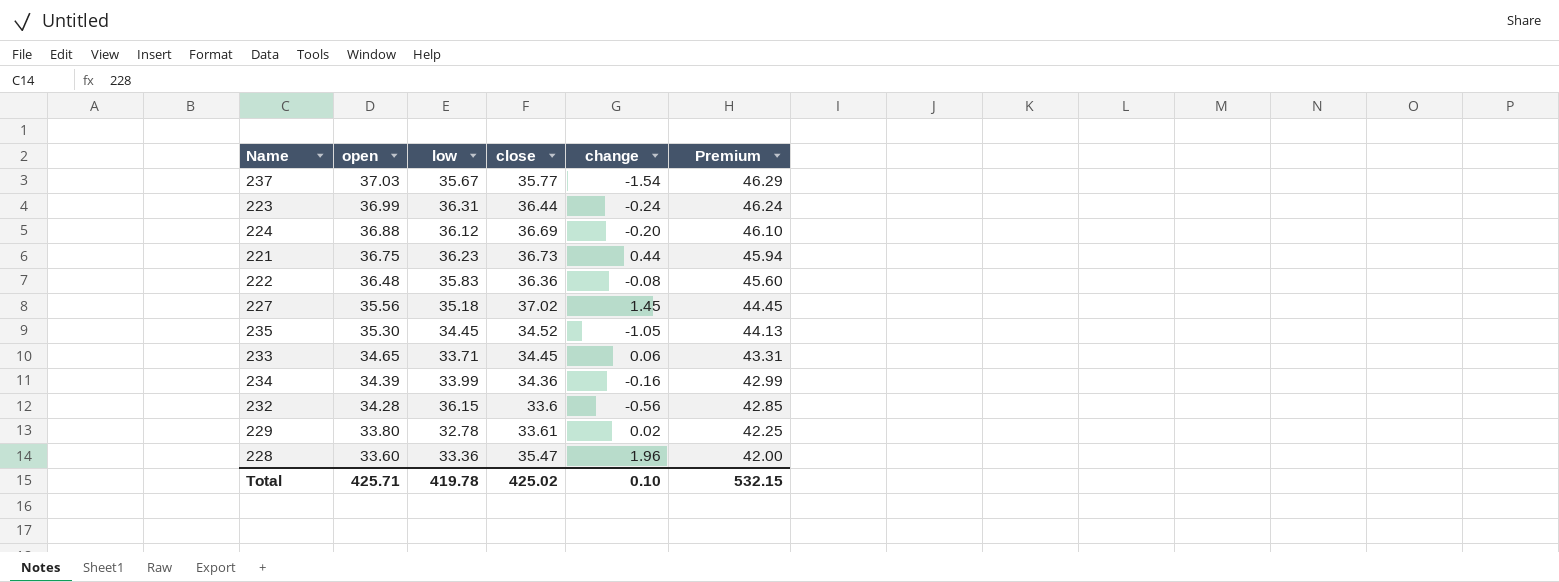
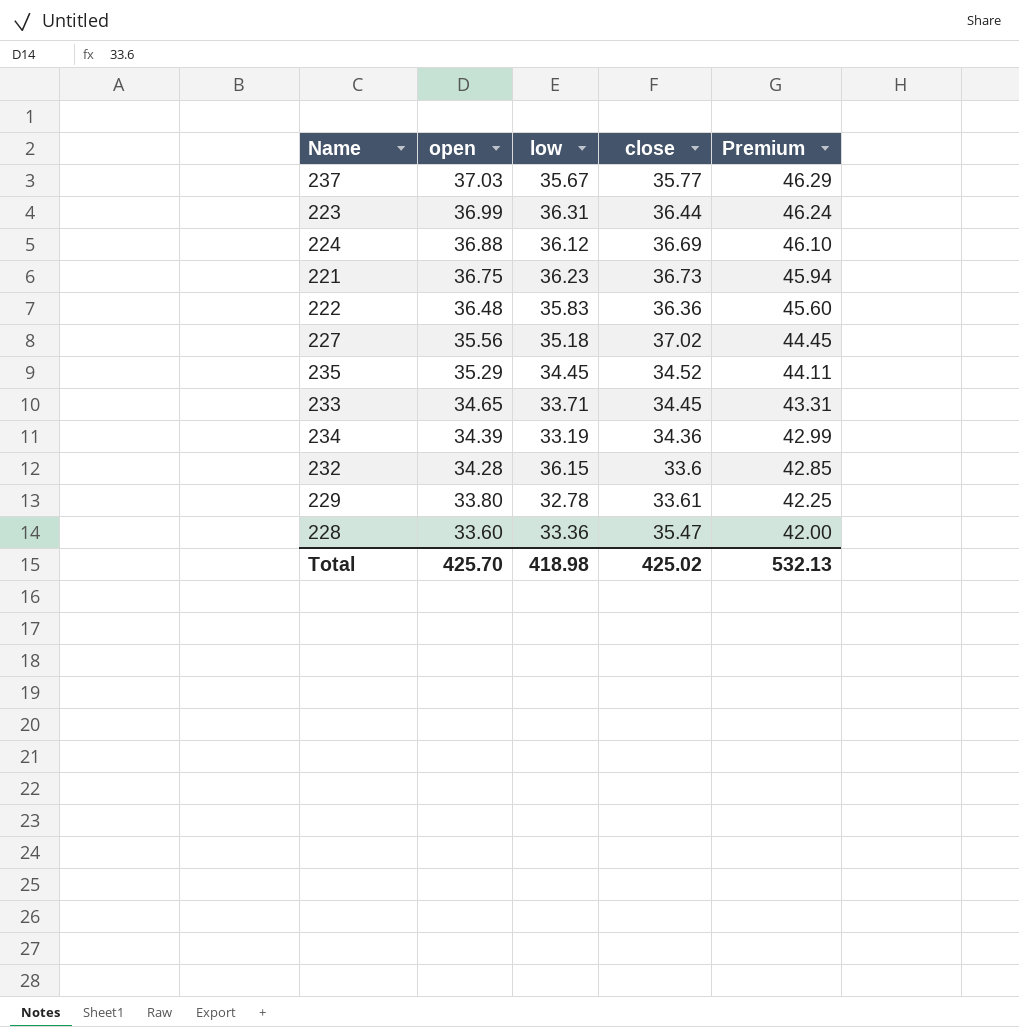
column change | position: 5 -> none
235 | open: 35.30 -> 35.29
235 | Premium: 44.13 -> 44.11
234 | low: 33.99 -> 33.19
Total | open: 425.71 -> 425.70
Total | low: 419.78 -> 418.98
Total | Premium: 532.15 -> 532.13

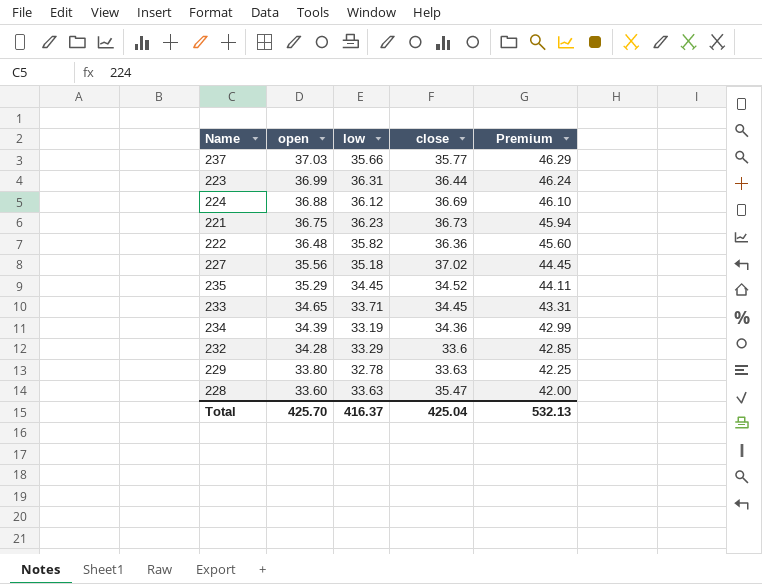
237 | low: 35.67 -> 35.66
222 | low: 35.83 -> 35.82
232 | low: 36.15 -> 33.29
229 | close: 33.61 -> 33.63
228 | low: 33.36 -> 33.63
Total | low: 418.98 -> 416.37
Total | close: 425.02 -> 425.04

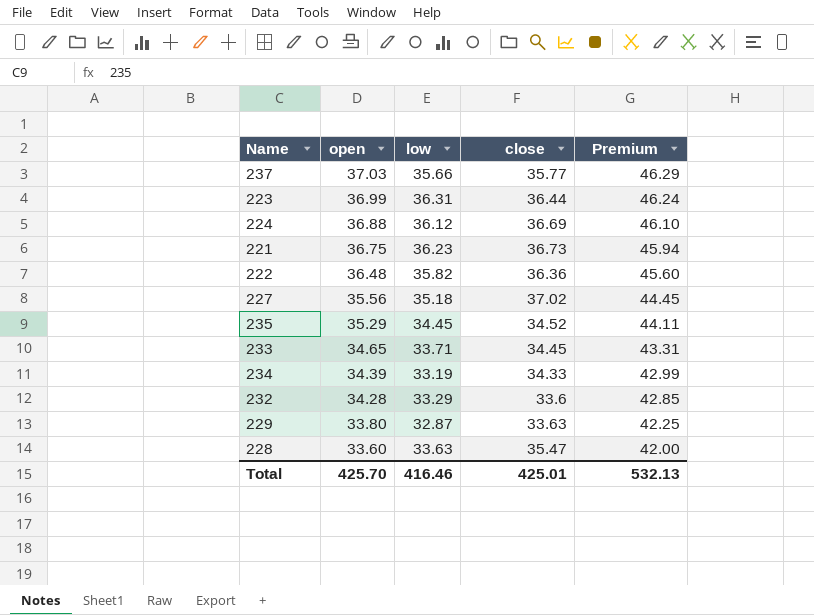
234 | close: 34.36 -> 34.33
229 | low: 32.78 -> 32.87
Total | low: 416.37 -> 416.46
Total | close: 425.04 -> 425.01

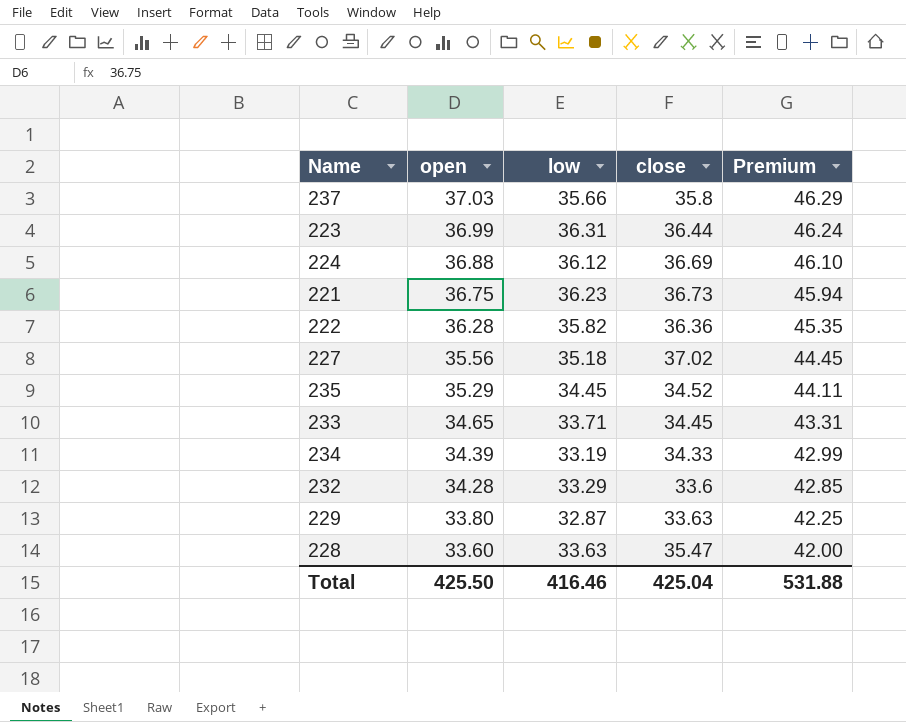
237 | close: 35.77 -> 35.8
222 | open: 36.48 -> 36.28
222 | Premium: 45.60 -> 45.35
Total | open: 425.70 -> 425.50
Total | close: 425.01 -> 425.04
Total | Premium: 532.13 -> 531.88

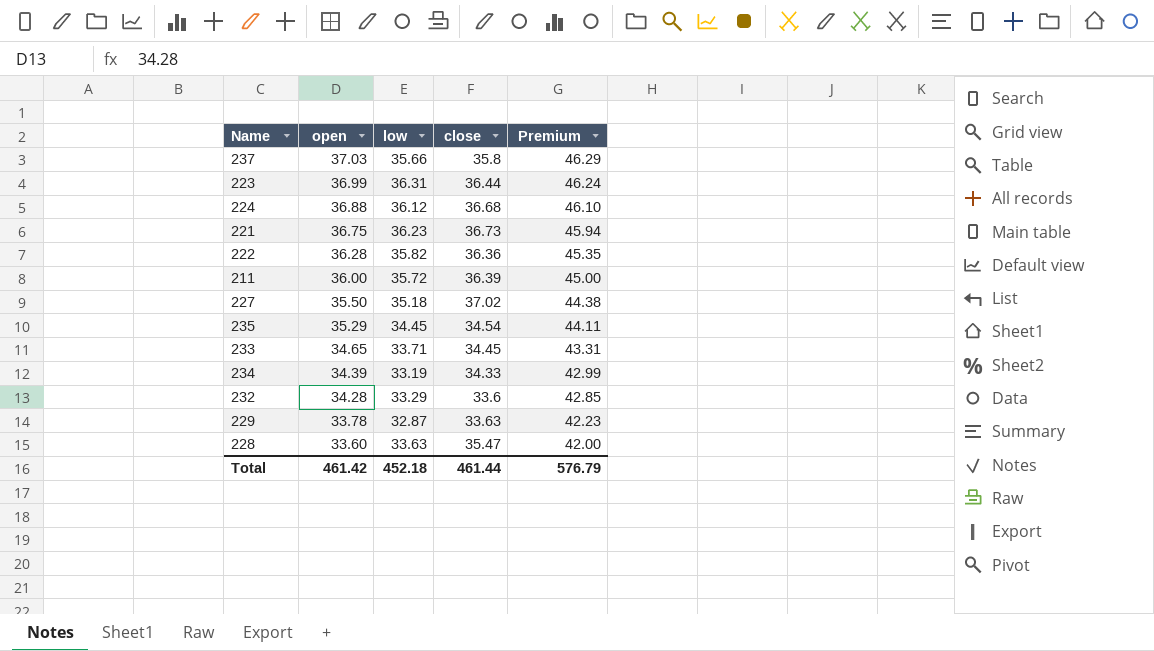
224 | close: 36.69 -> 36.68
row 211: none -> 36.00 | 35.72 | 36.39 | 45.00
227 | open: 35.56 -> 35.50
227 | Premium: 44.45 -> 44.38
235 | close: 34.52 -> 34.54
229 | open: 33.80 -> 33.78
229 | Premium: 42.25 -> 42.23
Total | open: 425.50 -> 461.42
Total | low: 416.46 -> 452.18
Total | close: 425.04 -> 461.44
Total | Premium: 531.88 -> 576.79

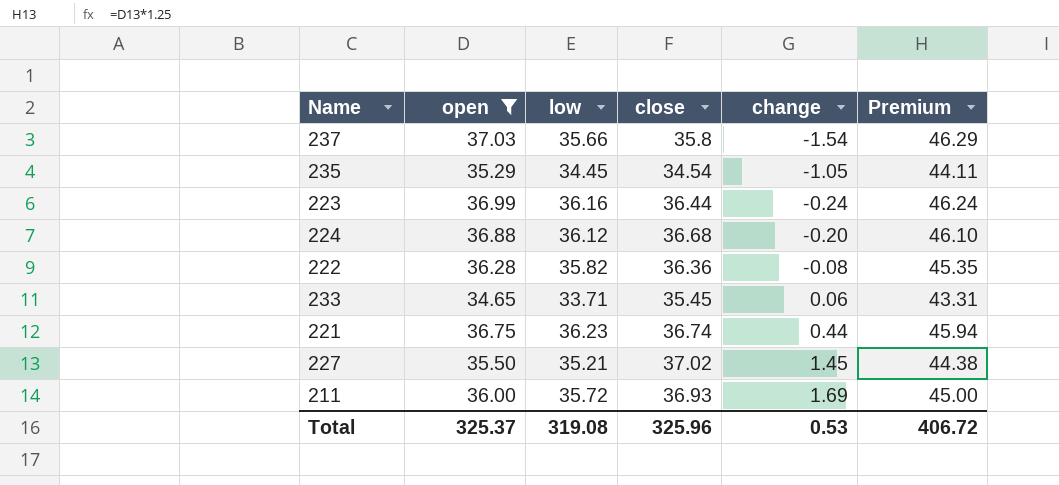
filter: none -> open >= 34.65
row order: open descending -> change ascending
column change | position: none -> 5
223 | low: 36.31 -> 36.16
233 | close: 34.45 -> 35.45
221 | close: 36.73 -> 36.74
227 | low: 35.18 -> 35.21
211 | close: 36.39 -> 36.93
Total | open: 461.42 -> 325.37
Total | low: 452.18 -> 319.08
Total | close: 461.44 -> 325.96
Total | Premium: 576.79 -> 406.72

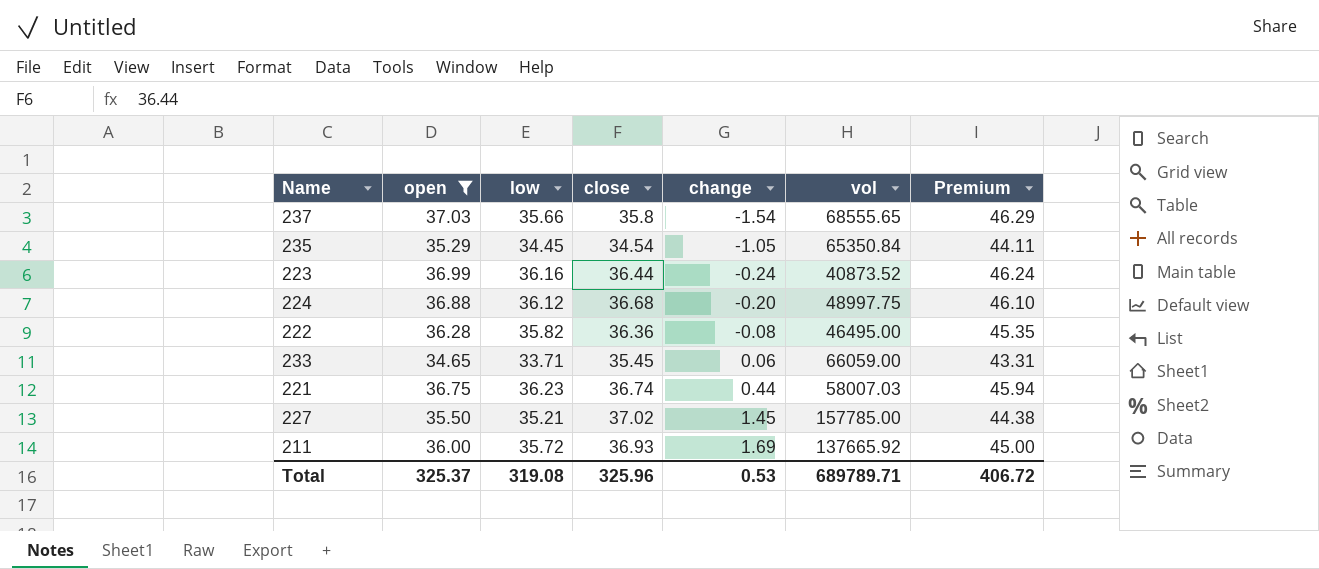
column vol | position: none -> 6

